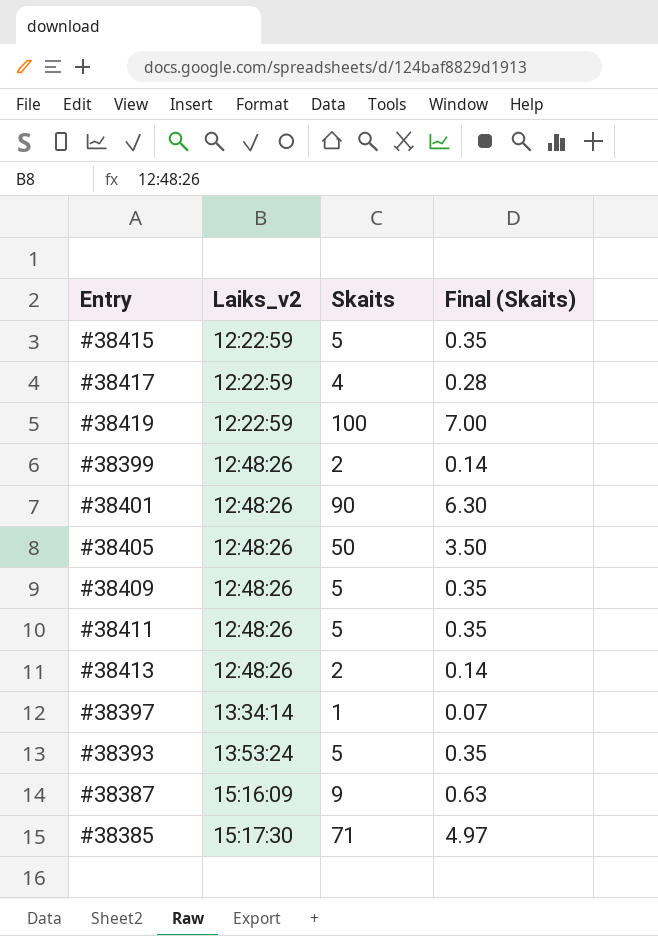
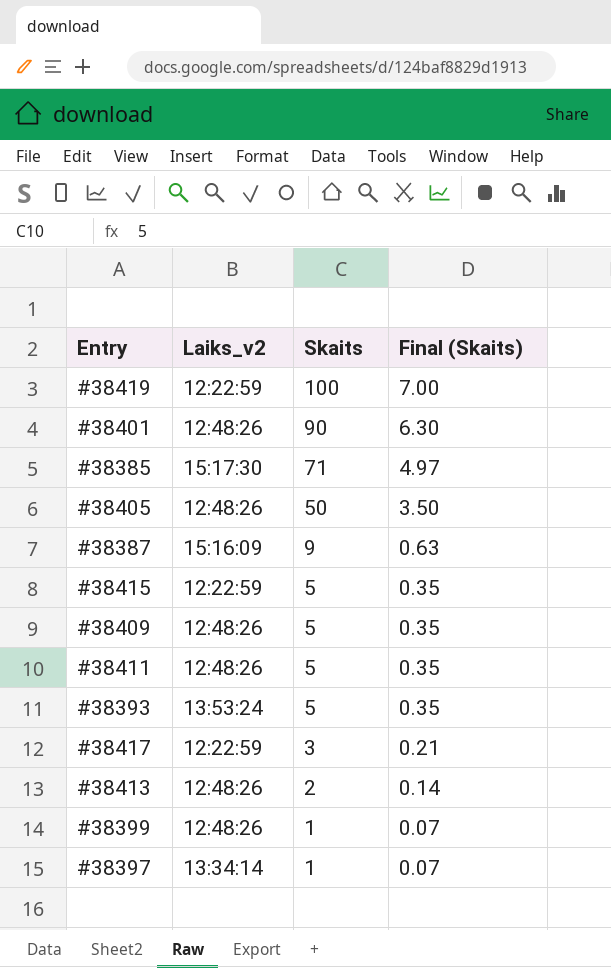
row order: Laiks_v2 ascending -> Skaits descending
#38417 | Skaits: 4 -> 3
#38417 | Final (Skaits): 0.28 -> 0.21
#38399 | Skaits: 2 -> 1
#38399 | Final (Skaits): 0.14 -> 0.07

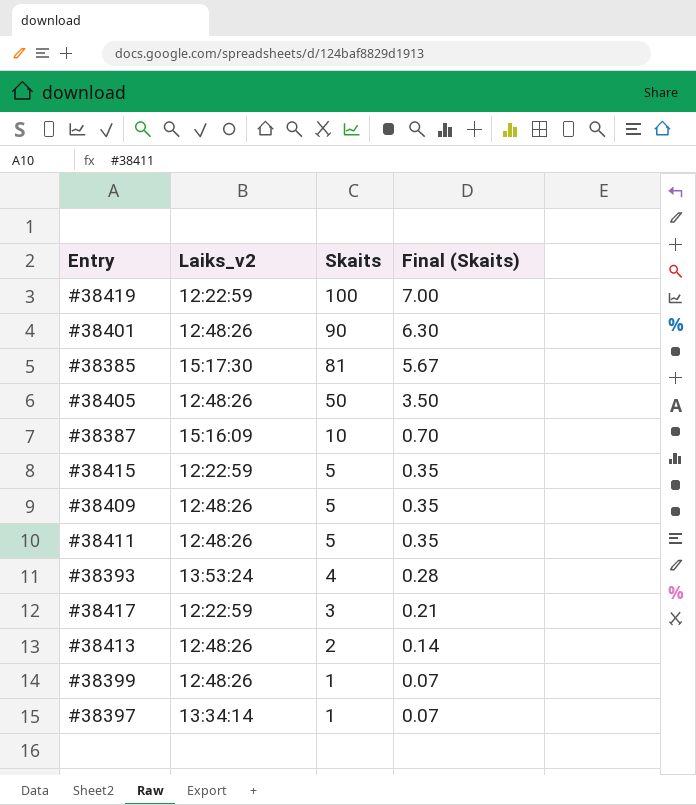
#38385 | Skaits: 71 -> 81
#38385 | Final (Skaits): 4.97 -> 5.67
#38387 | Skaits: 9 -> 10
#38387 | Final (Skaits): 0.63 -> 0.70
#38393 | Skaits: 5 -> 4
#38393 | Final (Skaits): 0.35 -> 0.28

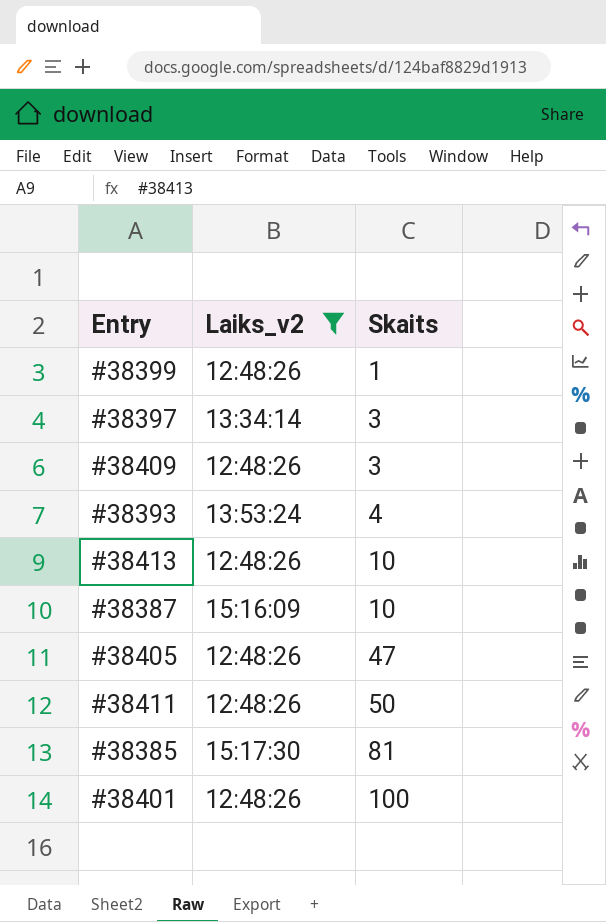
filter: none -> Laiks_v2 != 12:22:59
row order: Skaits descending -> Skaits ascending
column Final (Skaits) | formula: [Skaits] * 0.07 -> none
#38397 | Skaits: 1 -> 3
#38409 | Skaits: 5 -> 3
#38413 | Skaits: 2 -> 10
#38405 | Skaits: 50 -> 47
#38411 | Skaits: 5 -> 50
#38401 | Skaits: 90 -> 100

